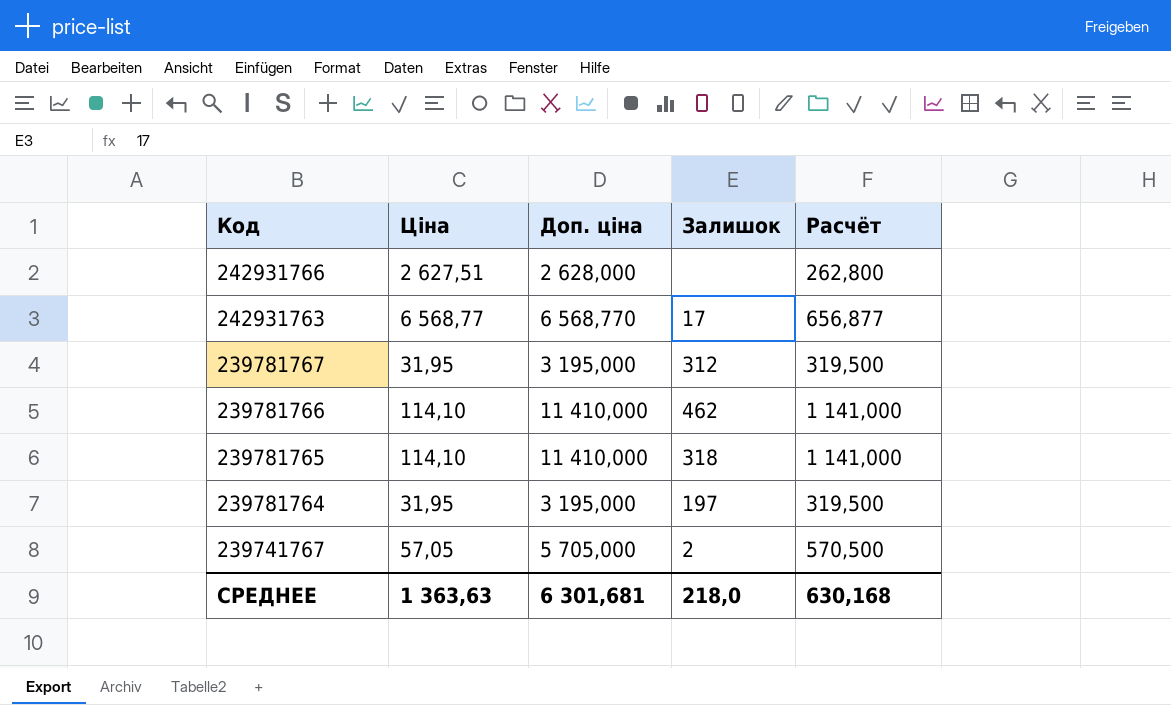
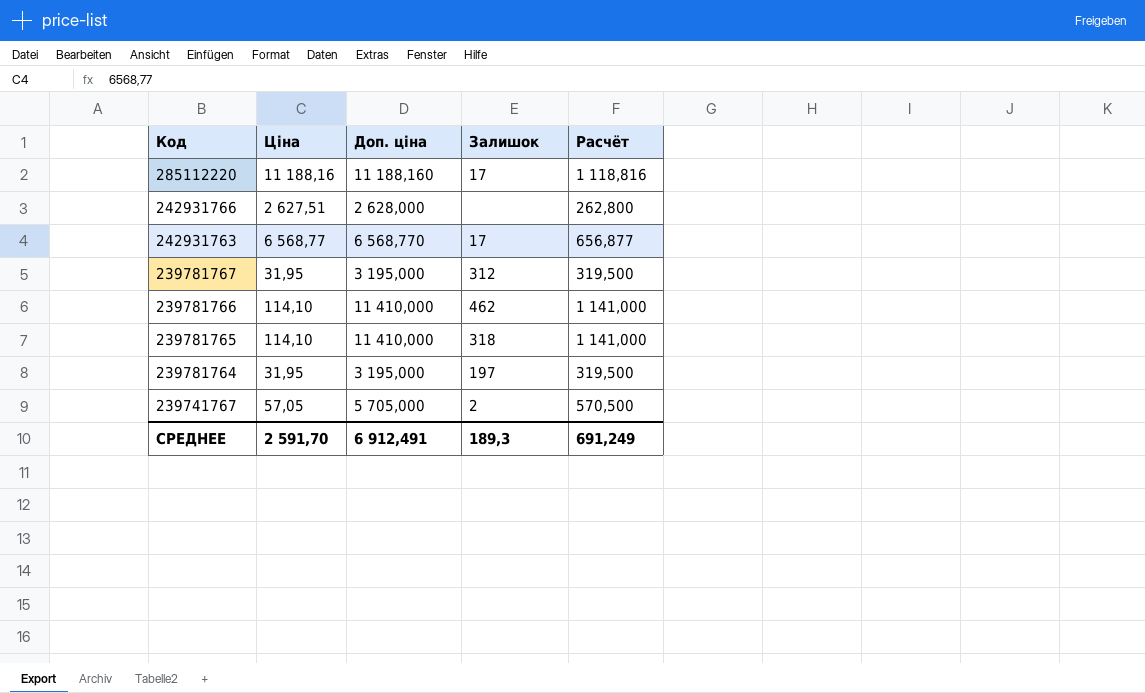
row 285112220: none -> 11 188,16 | 11 188,160 | 17 | 1 118,816
СРЕДНЕЕ | Ціна: 1 363,63 -> 2 591,70
СРЕДНЕЕ | Доп. ціна: 6 301,681 -> 6 912,491
СРЕДНЕЕ | Залишок: 218,0 -> 189,3
СРЕДНЕЕ | Расчёт: 630,168 -> 691,249

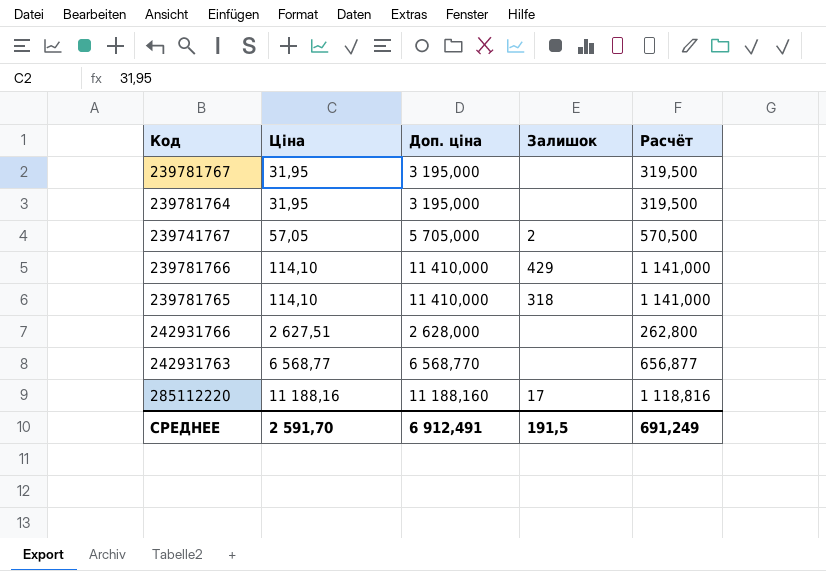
row order: Код descending -> Ціна ascending
239781767 | Залишок: 312 -> none
239781764 | Залишок: 197 -> none
239781766 | Залишок: 462 -> 429
242931763 | Залишок: 17 -> none
СРЕДНЕЕ | Залишок: 189,3 -> 191,5

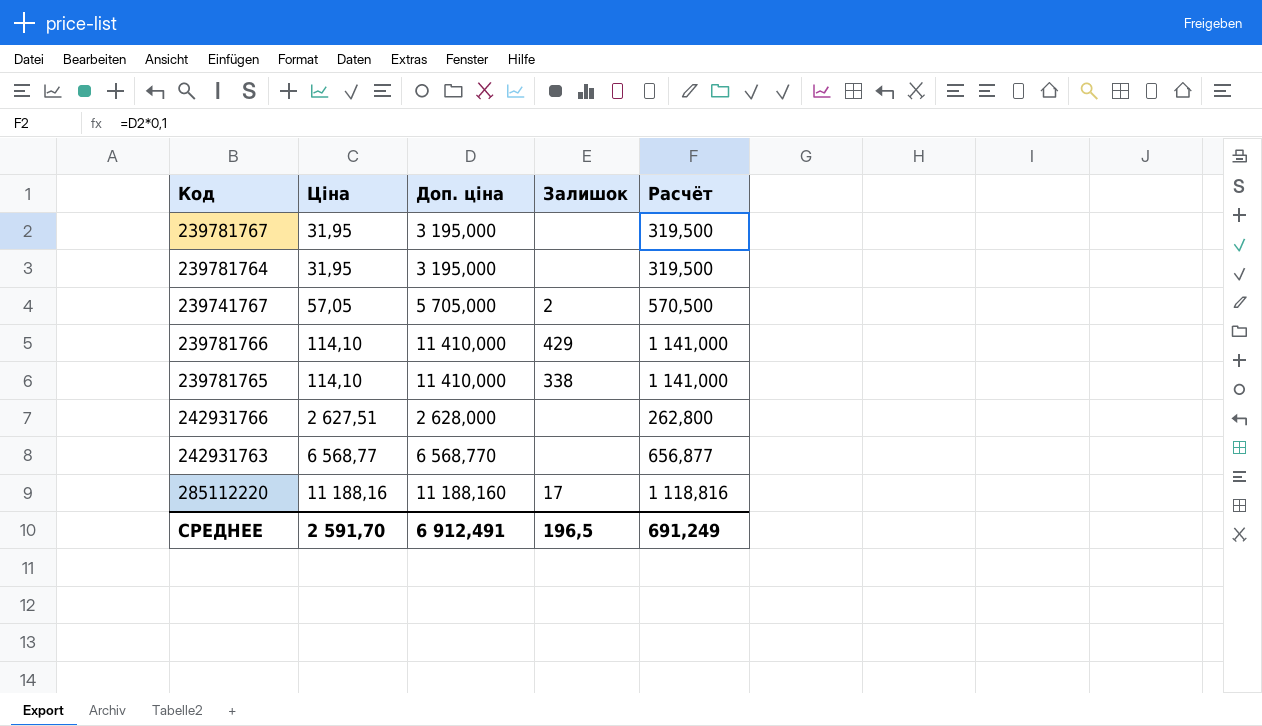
239781765 | Залишок: 318 -> 338
СРЕДНЕЕ | Залишок: 191,5 -> 196,5

